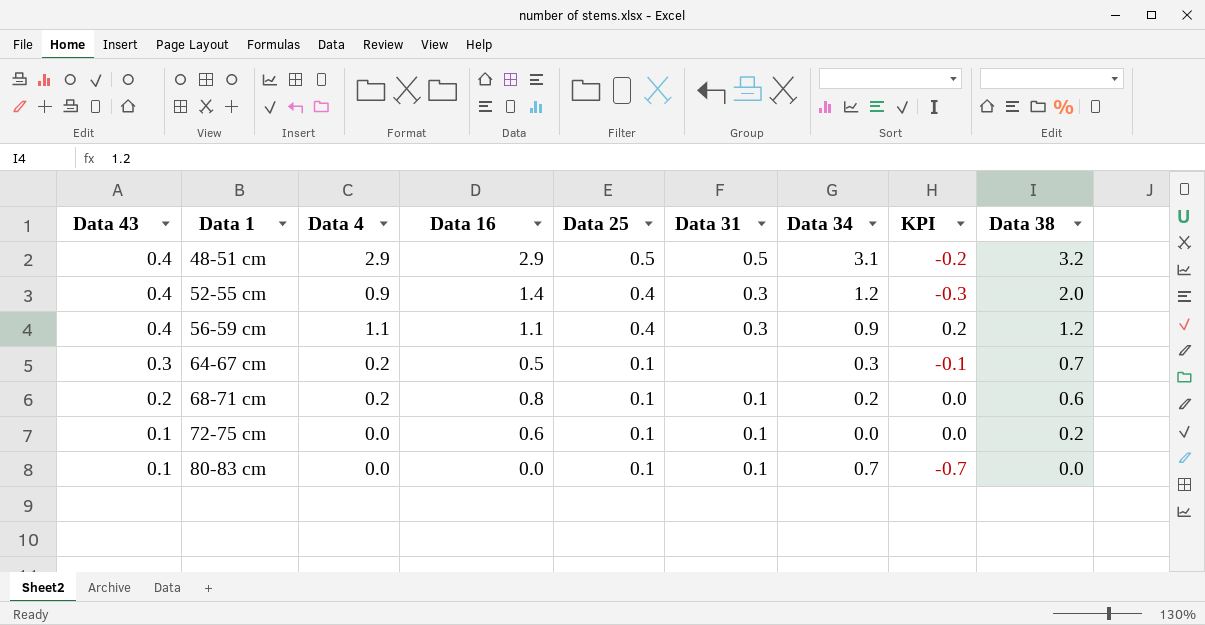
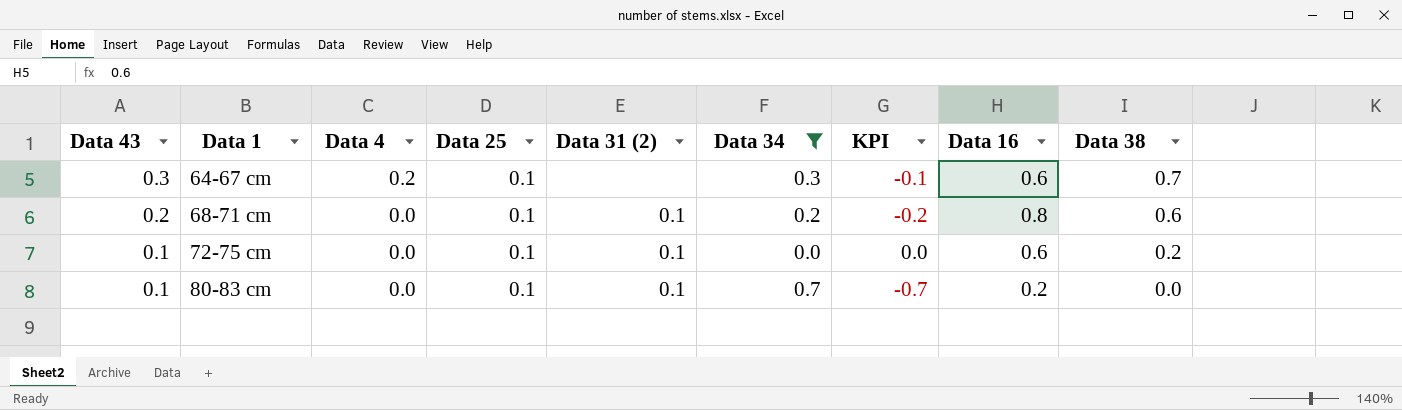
filter: none -> Data 34 <= 0.7
column name: Data 31 -> Data 31 (2)
column Data 16 | position: 4 -> 8
64-67 cm | Data 16: 0.5 -> 0.6
68-71 cm | Data 4: 0.2 -> 0.0
68-71 cm | KPI: 0.0 -> -0.2
80-83 cm | Data 16: 0.0 -> 0.2

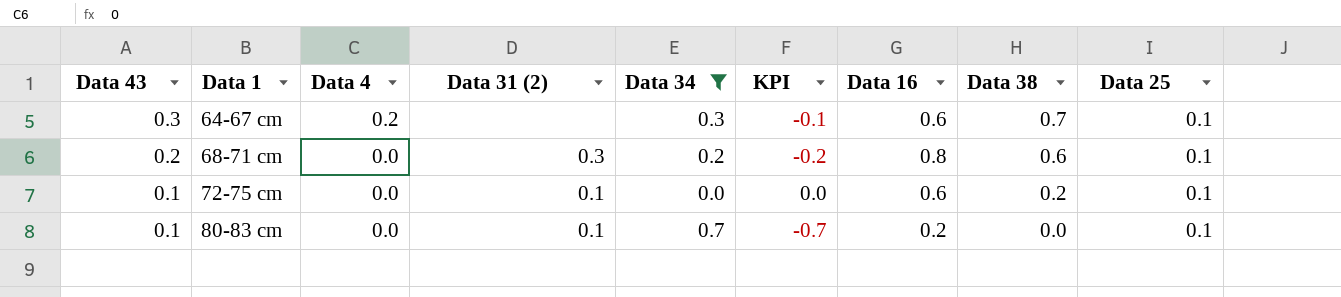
column Data 25 | position: 4 -> 9
68-71 cm | Data 31 (2): 0.1 -> 0.3

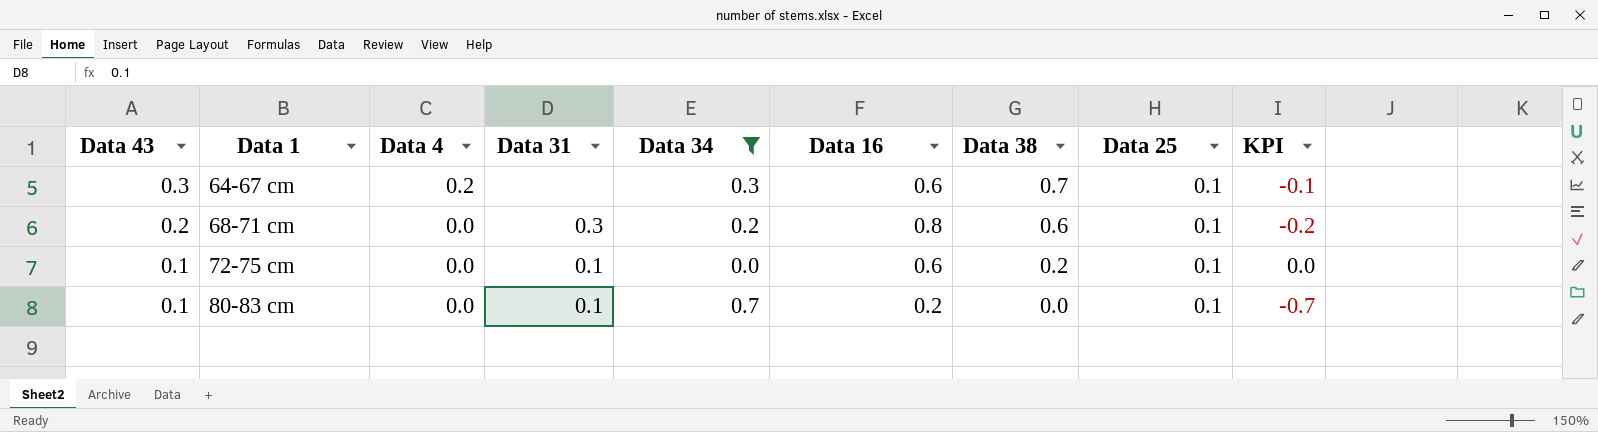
column name: Data 31 (2) -> Data 31
column KPI | position: 6 -> 9

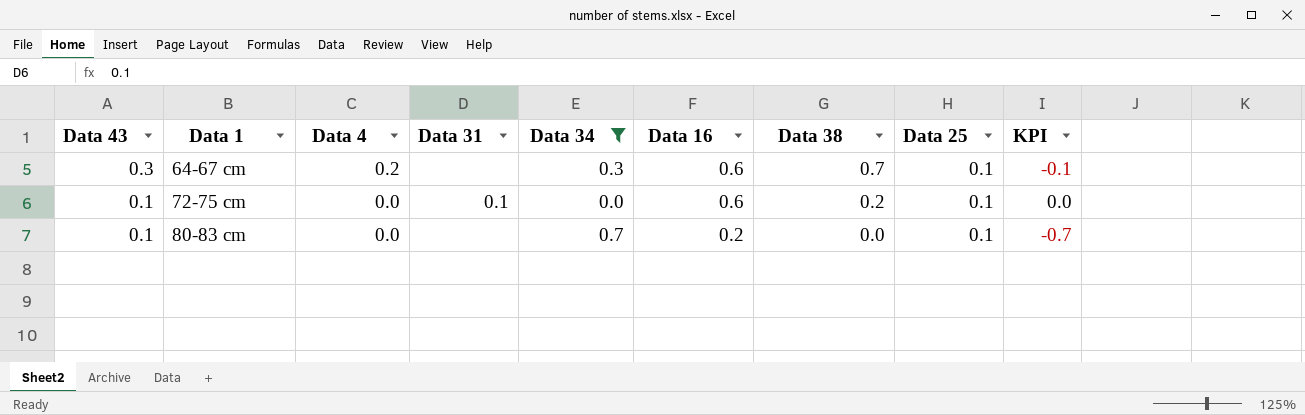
row 68-71 cm: 0.2 | 0.0 | 0.3 | 0.2 | 0.8 | 0.6 | 0.1 | -0.2 -> none
80-83 cm | Data 31: 0.1 -> none

